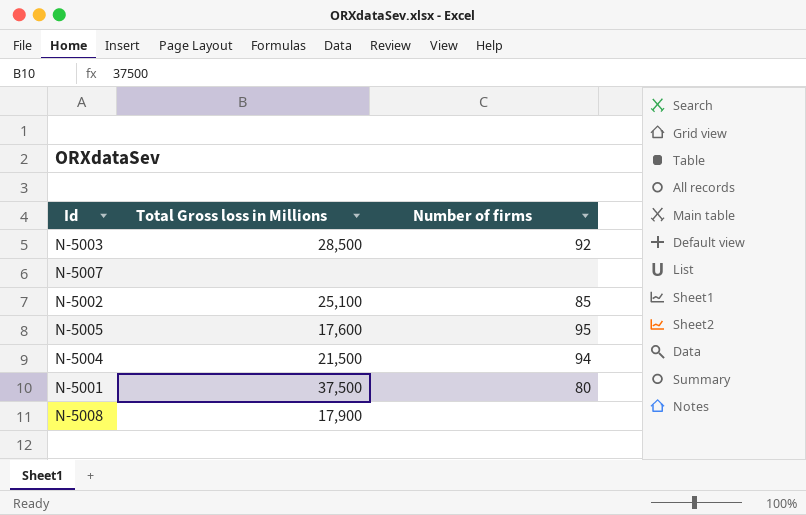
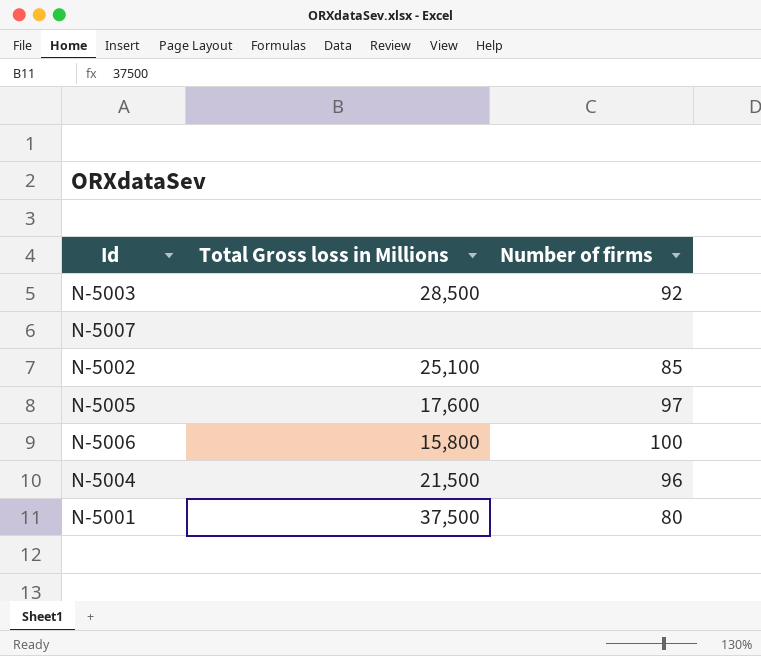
row N-5008: 17,900 | none -> none
N-5005 | Number of firms: 95 -> 97
row N-5006: none -> 15,800 | 100
N-5004 | Number of firms: 94 -> 96

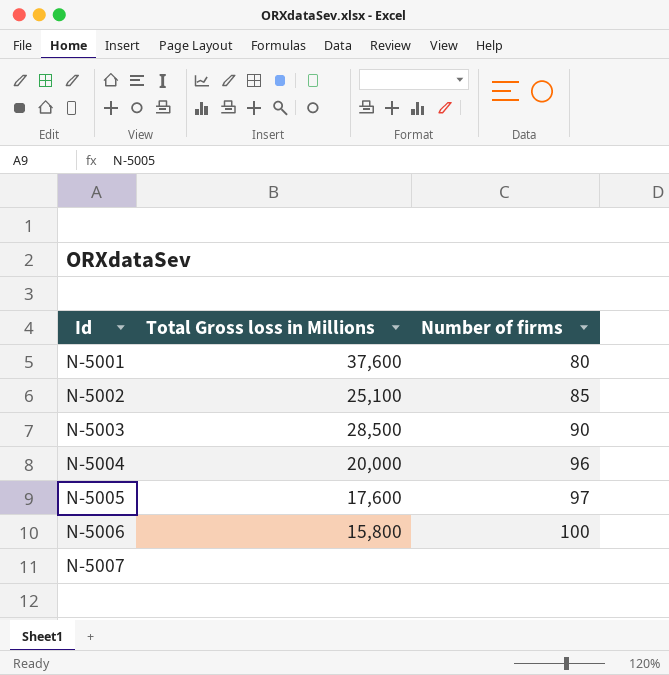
row order: none -> Id ascending
N-5001 | Total Gross loss in Millions: 37,500 -> 37,600
N-5003 | Number of firms: 92 -> 90
N-5004 | Total Gross loss in Millions: 21,500 -> 20,000

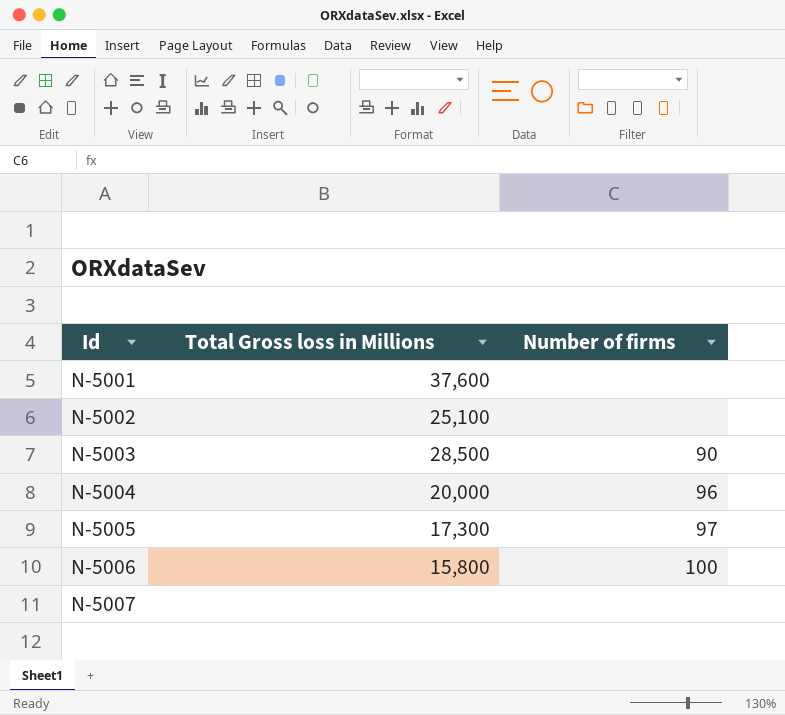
N-5001 | Number of firms: 80 -> none
N-5002 | Number of firms: 85 -> none
N-5005 | Total Gross loss in Millions: 17,600 -> 17,300

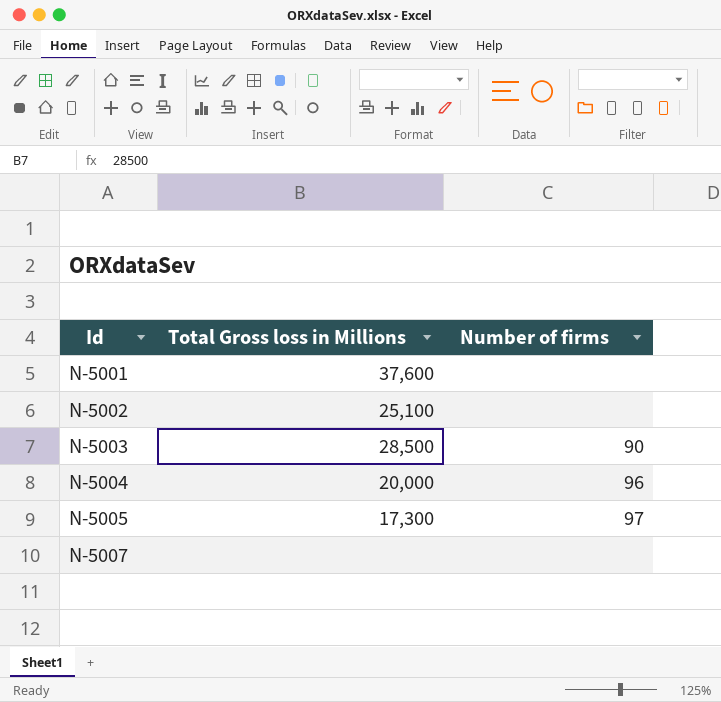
row N-5006: 15,800 | 100 -> none

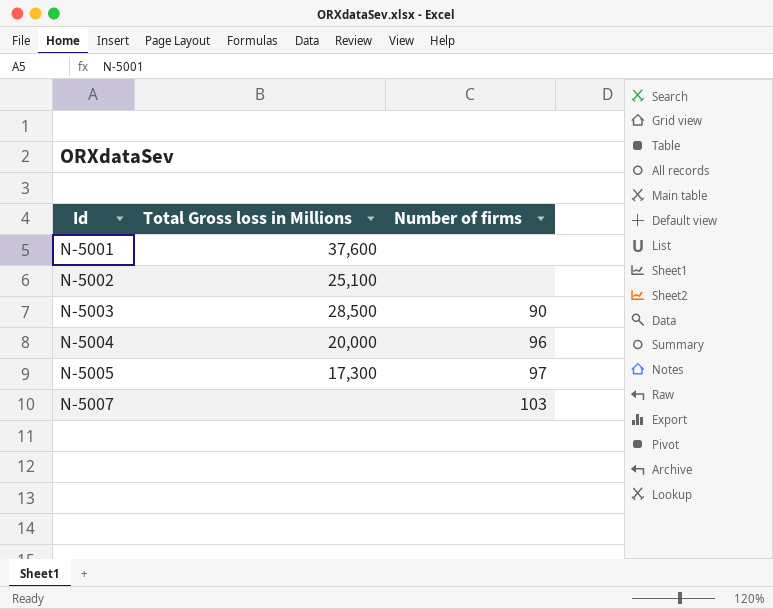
N-5007 | Number of firms: none -> 103

